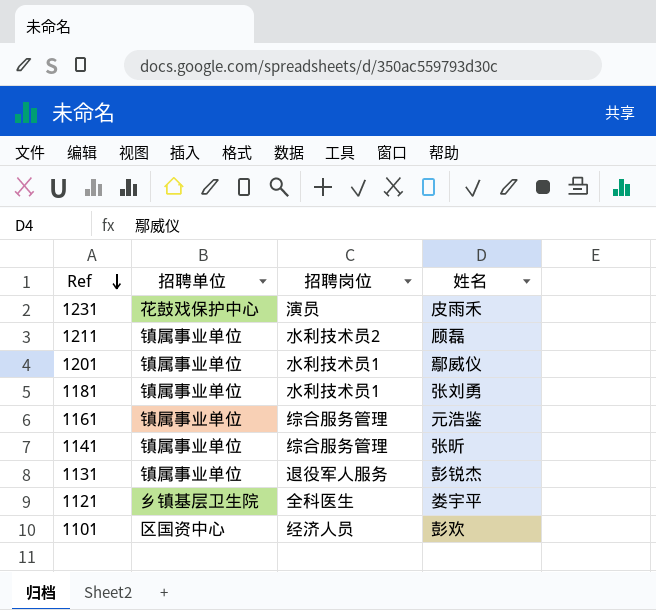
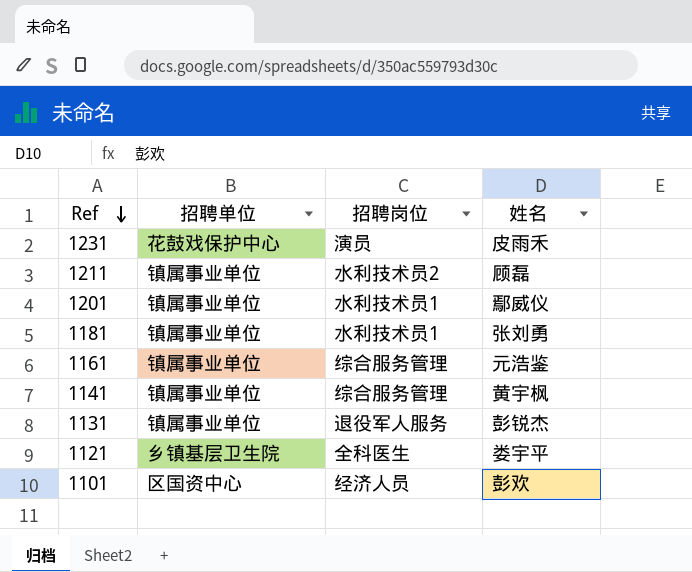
1141 | 姓名: 张昕 -> 黄宇枫

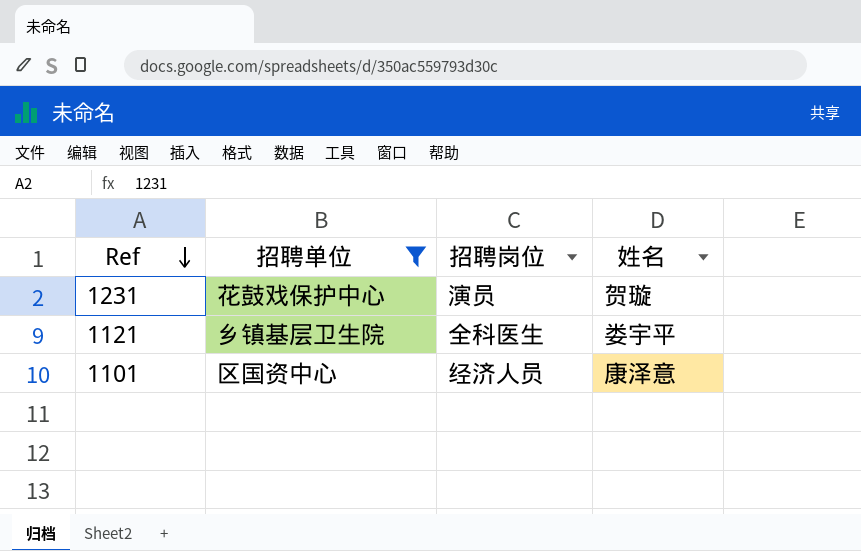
filter: none -> 招聘单位 != 镇属事业单位
1231 | 姓名: 皮雨禾 -> 贺璇
1101 | 姓名: 彭欢 -> 康泽意

